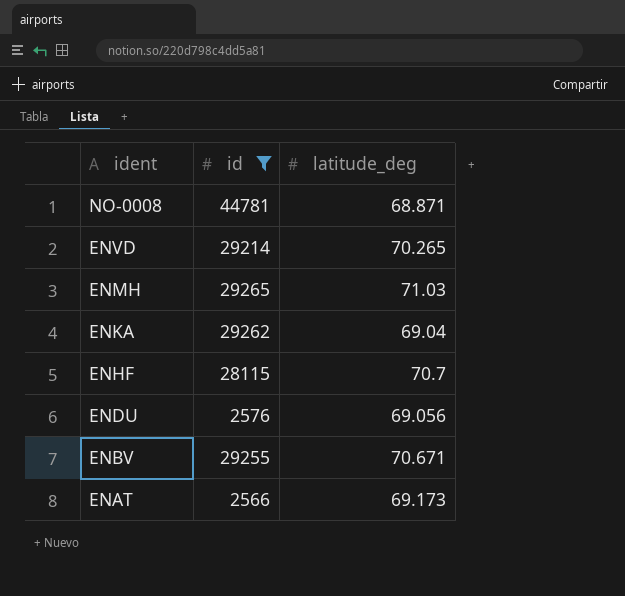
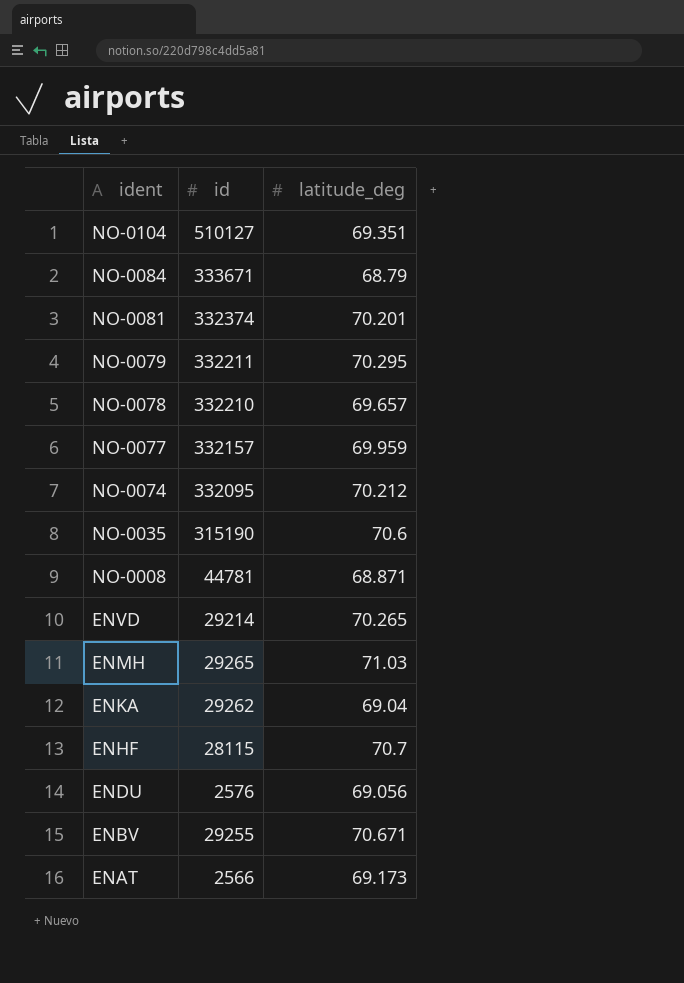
filter: id <= 44781 -> none

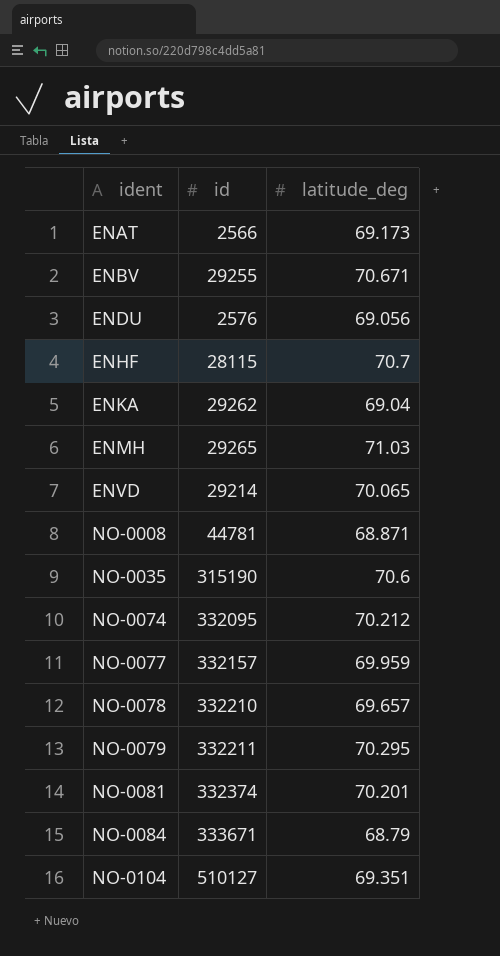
row order: ident descending -> ident ascending
ENVD | latitude_deg: 70.265 -> 70.065

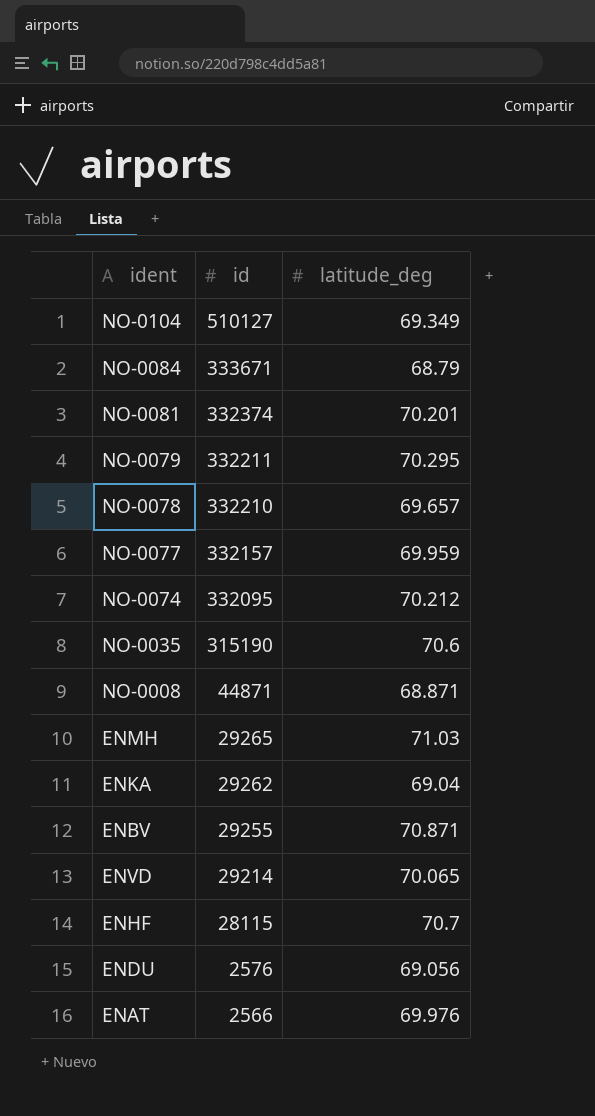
row order: ident ascending -> id descending
NO-0104 | latitude_deg: 69.351 -> 69.349
NO-0008 | id: 44781 -> 44871
ENBV | latitude_deg: 70.671 -> 70.871
ENAT | latitude_deg: 69.173 -> 69.976

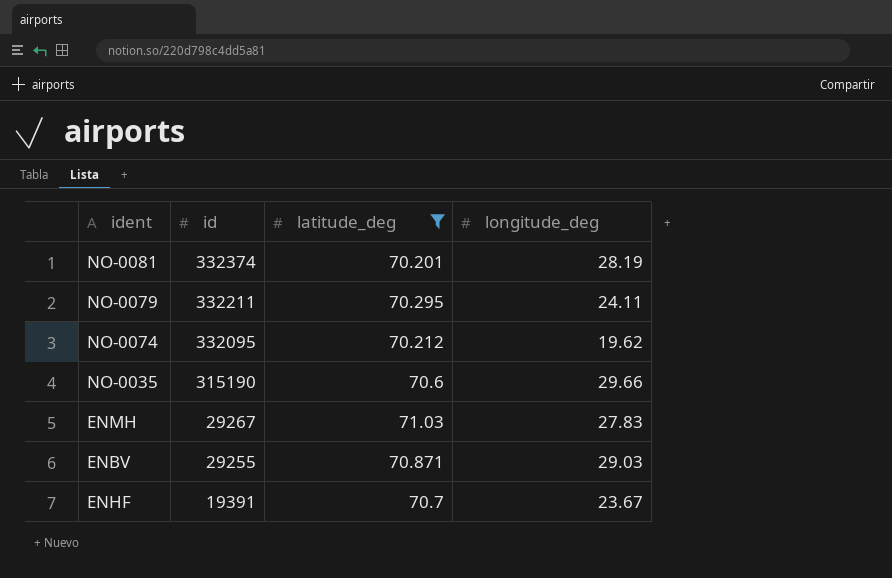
filter: none -> latitude_deg >= 70.201
column longitude_deg | position: none -> 4
ENMH | id: 29265 -> 29267
ENHF | id: 28115 -> 19391

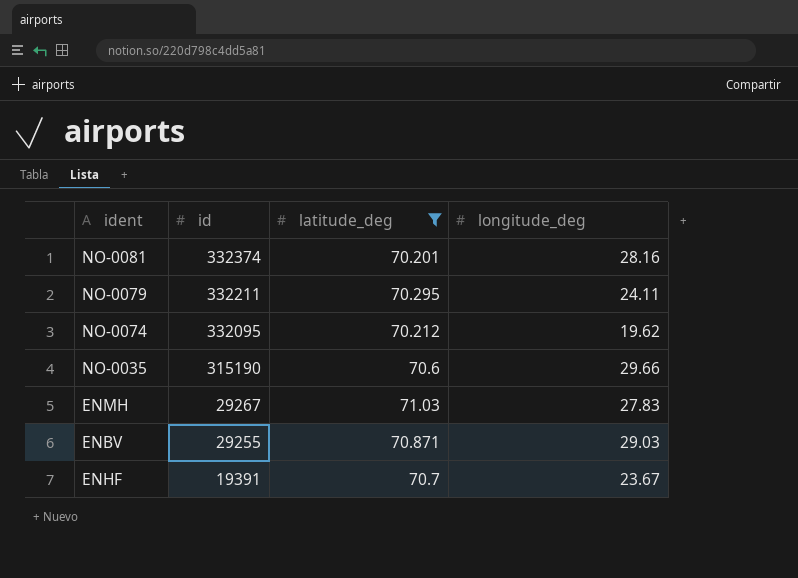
NO-0081 | longitude_deg: 28.19 -> 28.16

